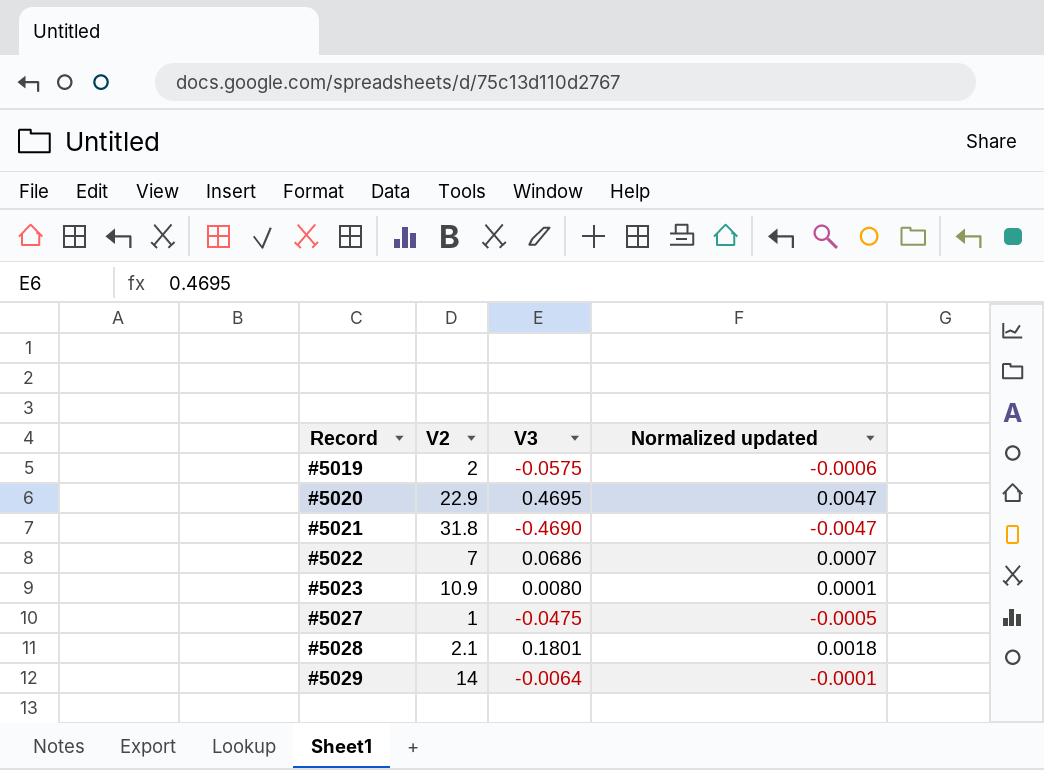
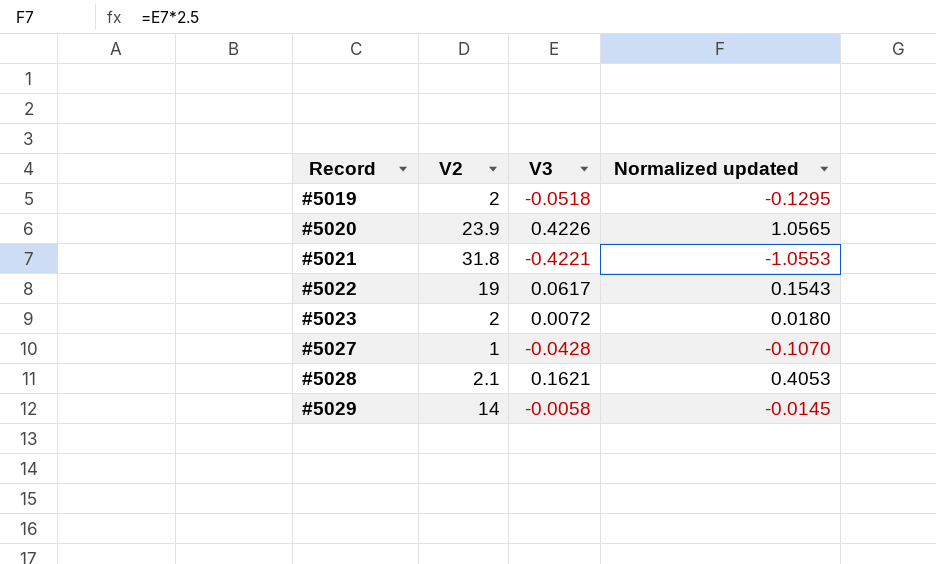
column Normalized updated | formula: [V3] * 0.01 -> [V3] * 2.5
#5019 | V3: -0.0575 -> -0.0518
#5020 | V2: 22.9 -> 23.9
#5020 | V3: 0.4695 -> 0.4226
#5021 | V3: -0.4690 -> -0.4221
#5022 | V2: 7 -> 19
#5022 | V3: 0.0686 -> 0.0617
#5023 | V2: 10.9 -> 2
#5023 | V3: 0.0080 -> 0.0072
#5027 | V3: -0.0475 -> -0.0428
#5028 | V3: 0.1801 -> 0.1621
#5029 | V3: -0.0064 -> -0.0058

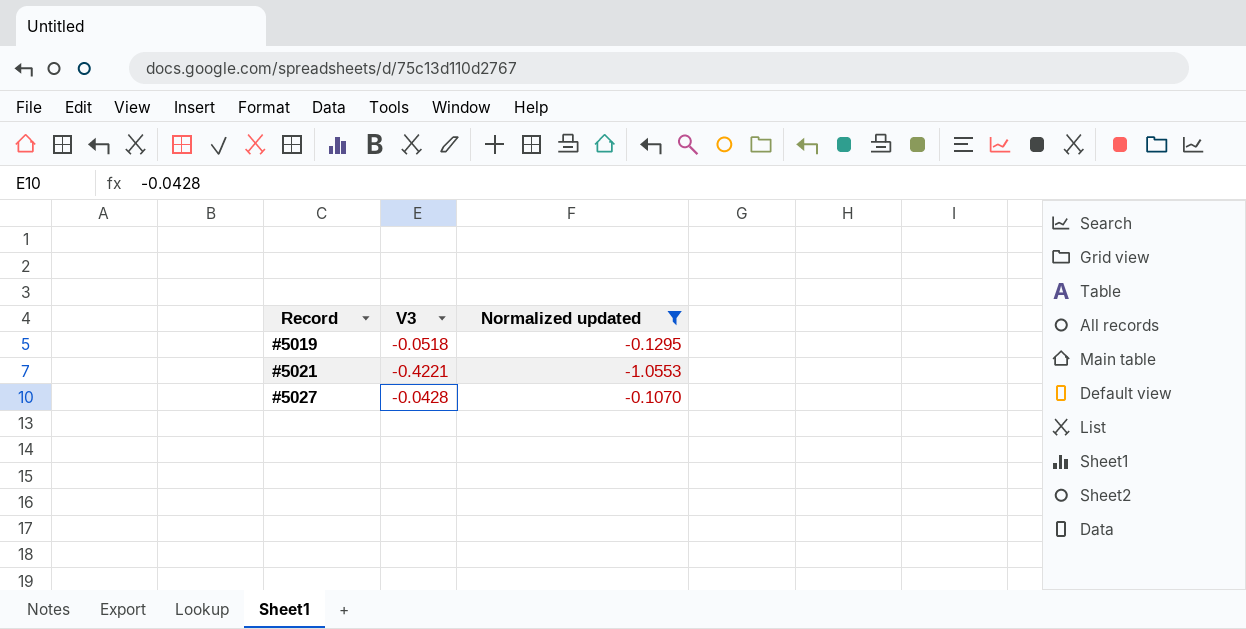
filter: none -> Normalized updated <= -0.1070
column V2 | position: 2 -> none

